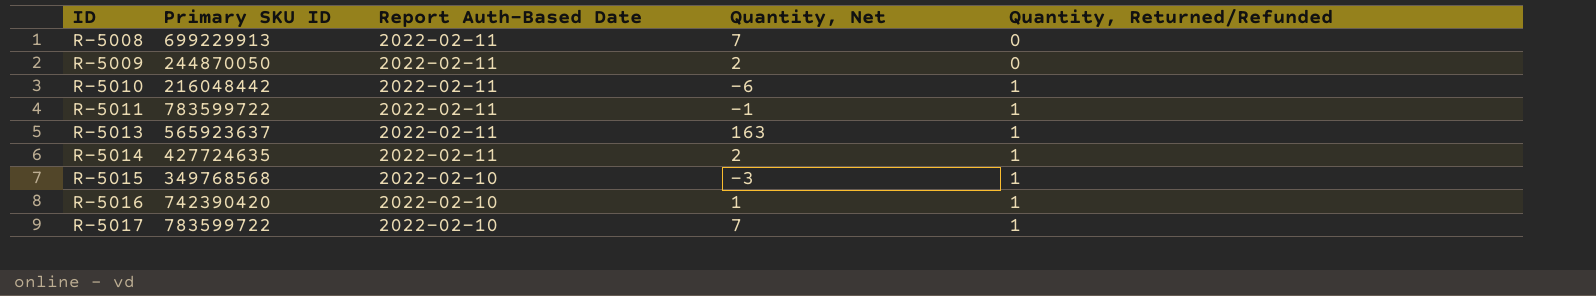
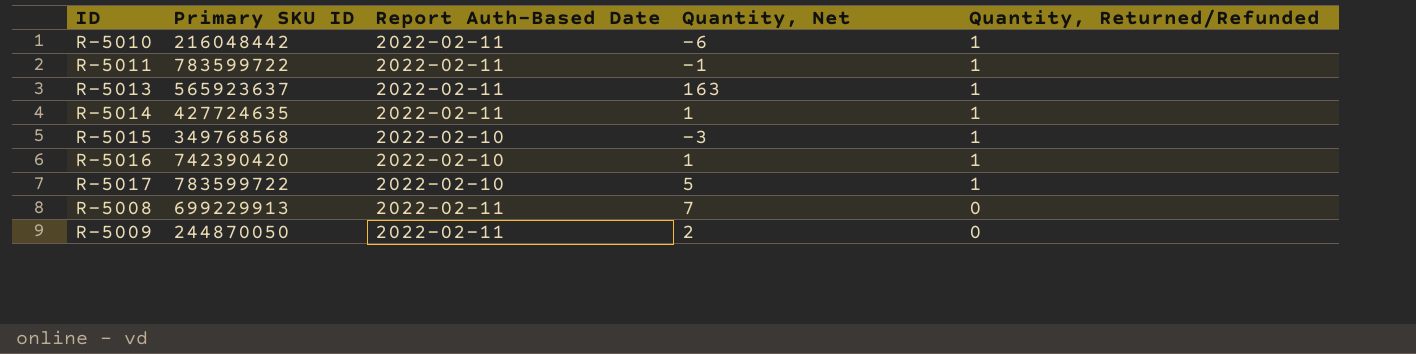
row order: ID ascending -> Quantity, Returned/Refunded descending
R-5014 | Quantity, Net: 2 -> 1
R-5017 | Quantity, Net: 7 -> 5

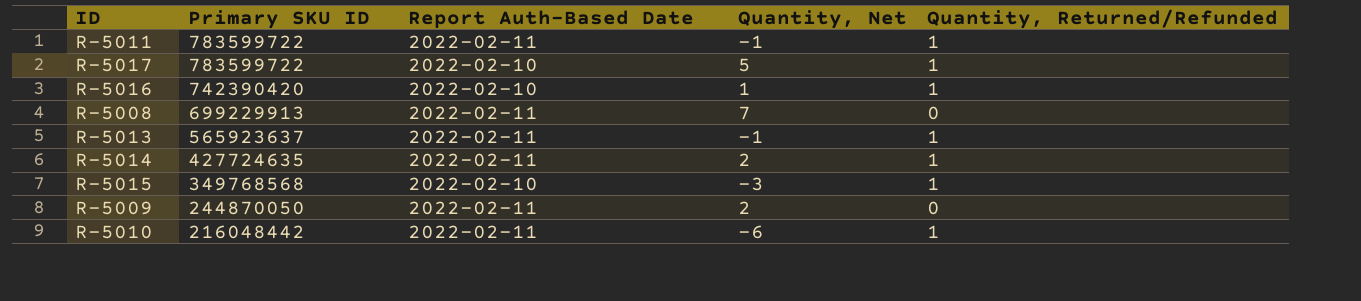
row order: Quantity, Returned/Refunded descending -> Primary SKU ID descending
R-5013 | Quantity, Net: 163 -> -1
R-5014 | Quantity, Net: 1 -> 2

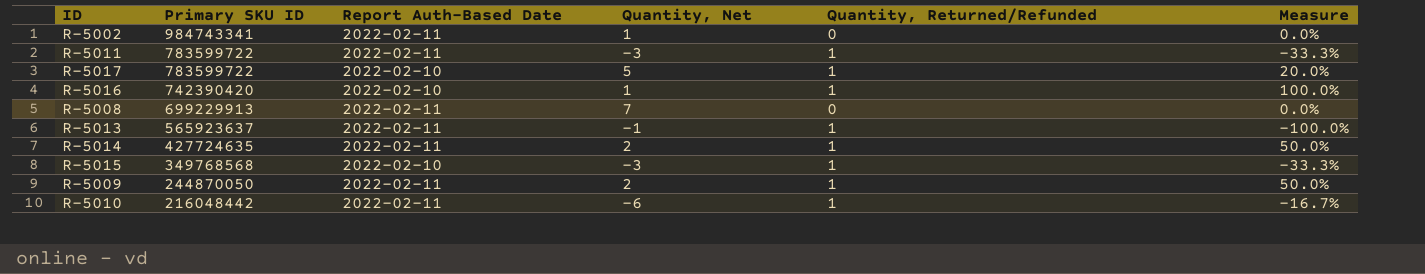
column Measure | formula: none -> [Quantity, Returned/Refunded] / [Quantity, Net]
row R-5002: none -> 984743341 | 2022-02-11 | 1 | 0 | 0.0%
R-5011 | Quantity, Net: -1 -> -3
R-5009 | Quantity, Returned/Refunded: 0 -> 1

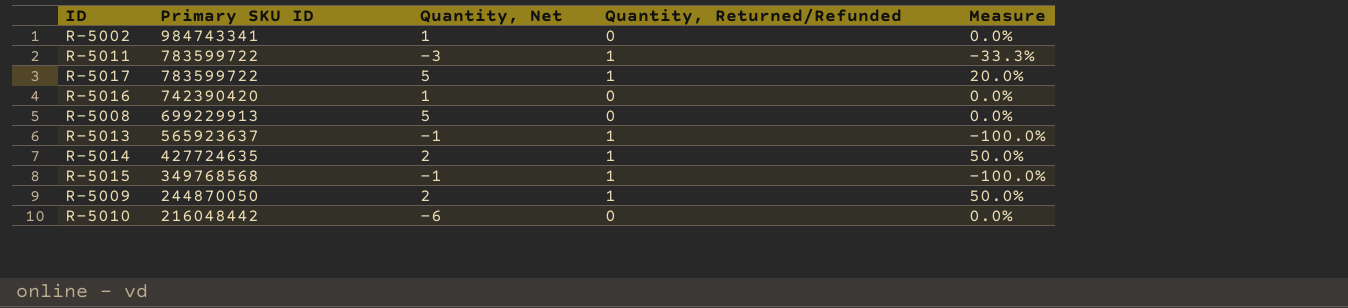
column Report Auth-Based Date | position: 3 -> none
R-5016 | Quantity, Returned/Refunded: 1 -> 0
R-5016 | Measure: 100.0% -> 0.0%
R-5008 | Quantity, Net: 7 -> 5
R-5015 | Quantity, Net: -3 -> -1
R-5015 | Measure: -33.3% -> -100.0%
R-5010 | Quantity, Returned/Refunded: 1 -> 0
R-5010 | Measure: -16.7% -> 0.0%

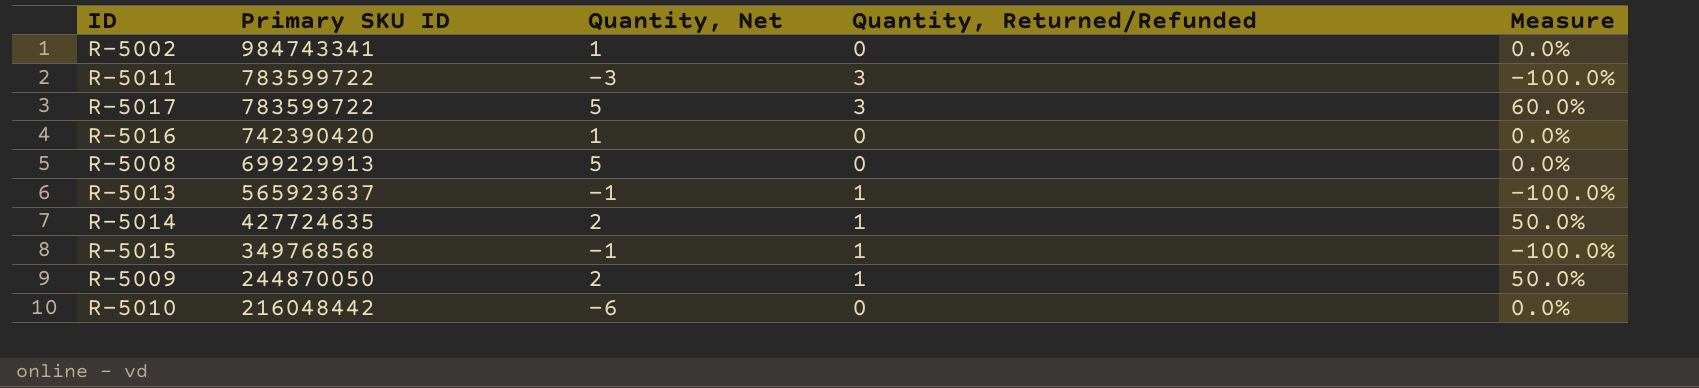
R-5011 | Quantity, Returned/Refunded: 1 -> 3
R-5011 | Measure: -33.3% -> -100.0%
R-5017 | Quantity, Returned/Refunded: 1 -> 3
R-5017 | Measure: 20.0% -> 60.0%

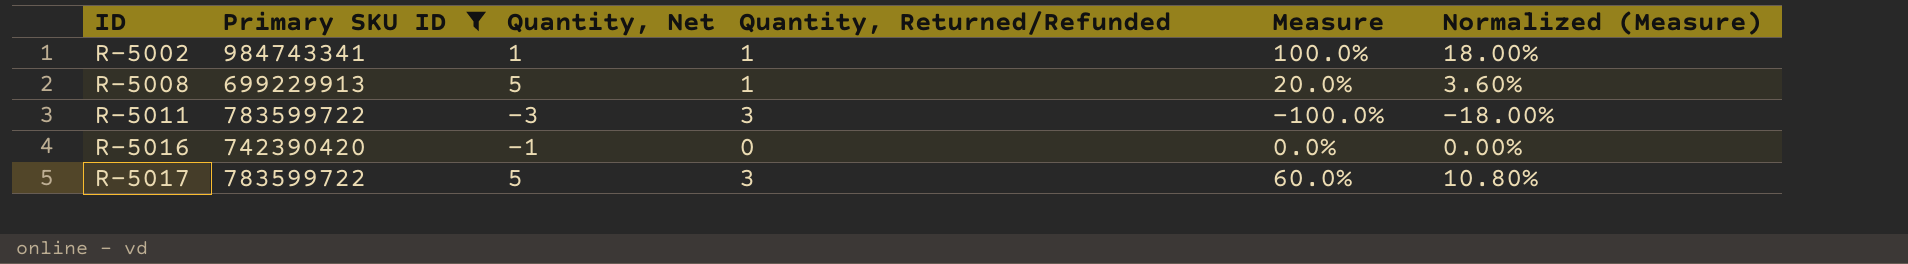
filter: none -> Primary SKU ID >= 699229913
row order: Primary SKU ID descending -> ID ascending
column Normalized (Measure) | formula: none -> [Measure] * 0.18
R-5002 | Quantity, Returned/Refunded: 0 -> 1
R-5002 | Measure: 0.0% -> 100.0%
R-5008 | Quantity, Returned/Refunded: 0 -> 1
R-5008 | Measure: 0.0% -> 20.0%
R-5016 | Quantity, Net: 1 -> -1

